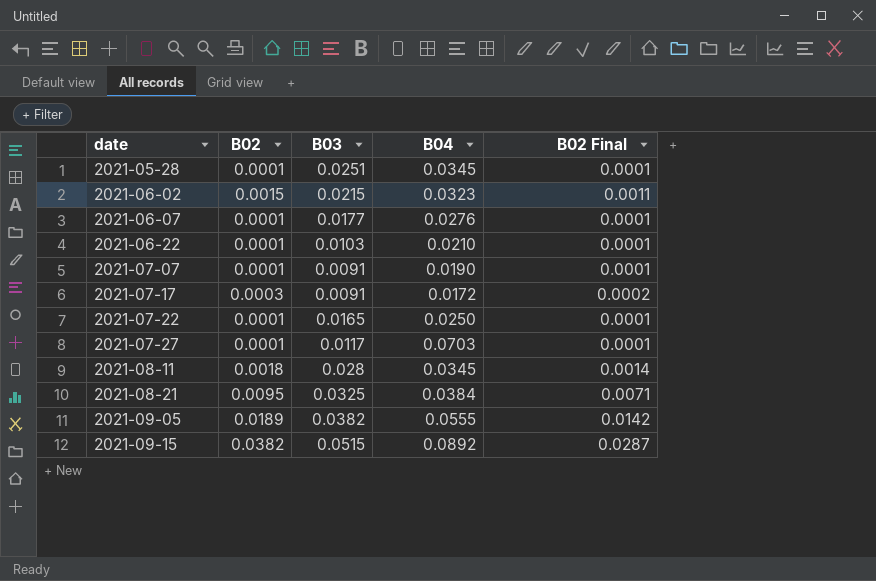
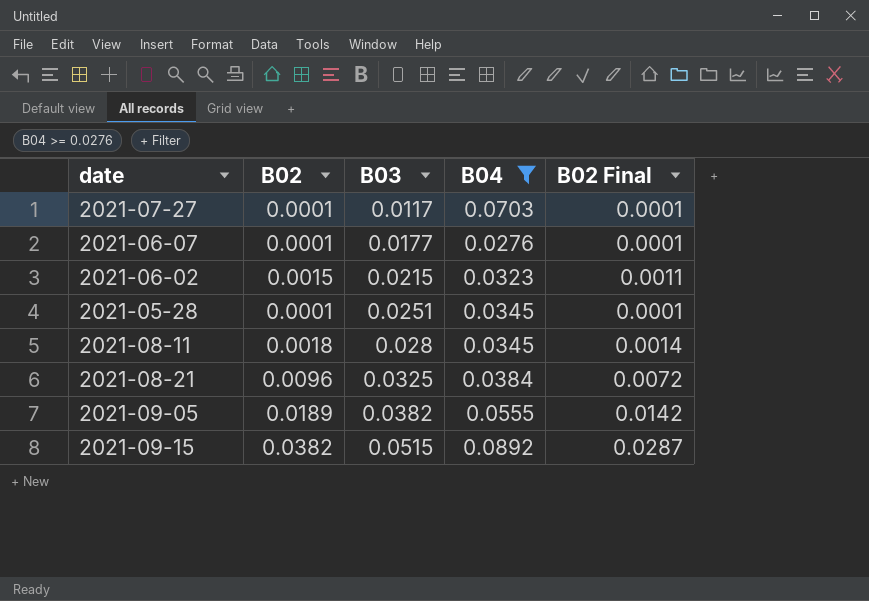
filter: none -> B04 >= 0.0276
row order: date ascending -> B03 ascending
2021-08-21 | B02: 0.0095 -> 0.0096
2021-08-21 | B02 Final: 0.0071 -> 0.0072

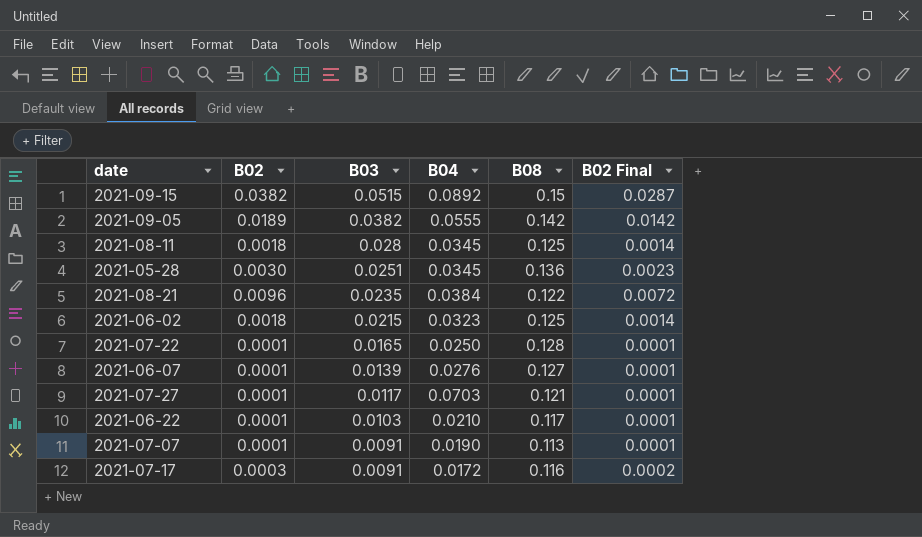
filter: B04 >= 0.0276 -> none
row order: B03 ascending -> B03 descending
column B08 | position: none -> 5
2021-05-28 | B02: 0.0001 -> 0.0030
2021-05-28 | B02 Final: 0.0001 -> 0.0023
2021-08-21 | B03: 0.0325 -> 0.0235
2021-06-02 | B02: 0.0015 -> 0.0018
2021-06-02 | B02 Final: 0.0011 -> 0.0014
2021-06-07 | B03: 0.0177 -> 0.0139

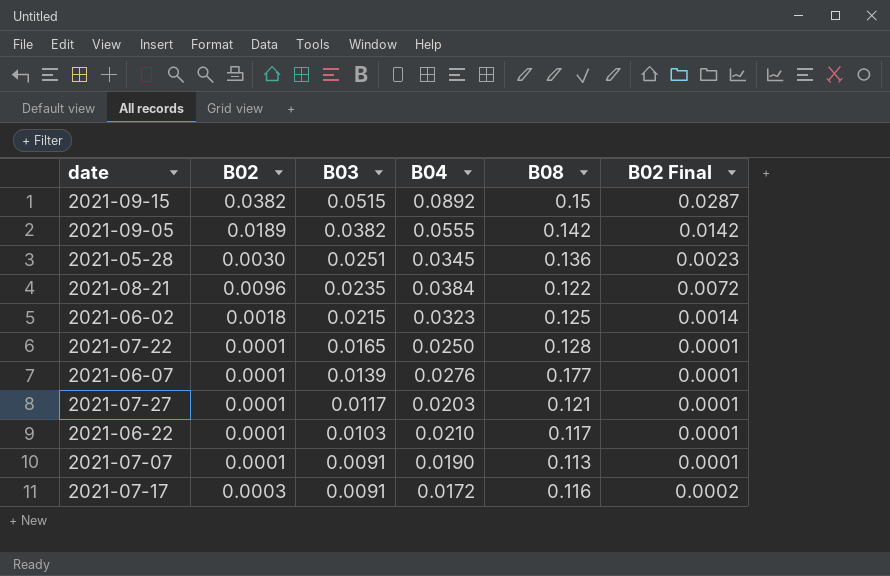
row 2021-08-11: 0.0018 | 0.028 | 0.0345 | 0.125 | 0.0014 -> none
2021-06-07 | B08: 0.127 -> 0.177
2021-07-27 | B04: 0.0703 -> 0.0203

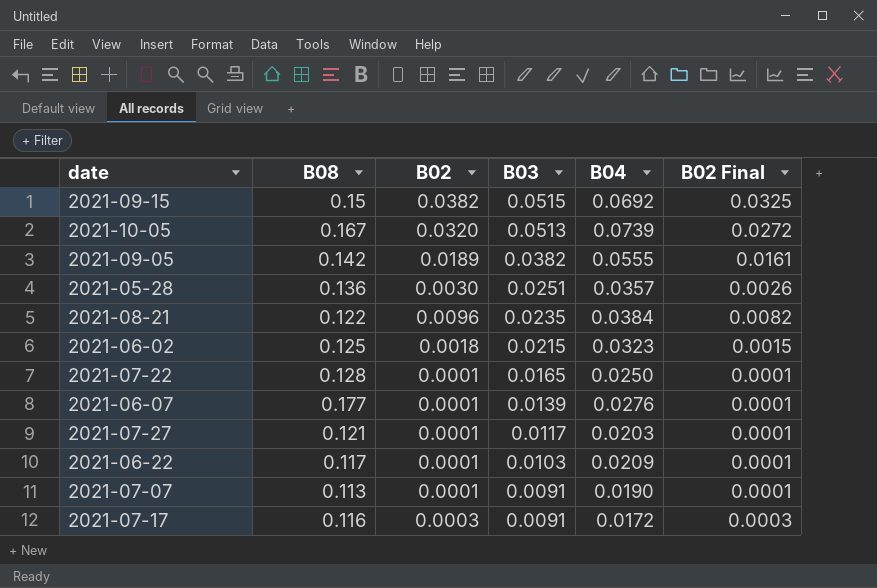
column B08 | position: 5 -> 2
column B02 Final | formula: [B02] * 0.75 -> [B02] * 0.85
2021-09-15 | B04: 0.0892 -> 0.0692
row 2021-10-05: none -> 0.167 | 0.0320 | 0.0513 | 0.0739 | 0.0272
2021-05-28 | B04: 0.0345 -> 0.0357
2021-06-22 | B04: 0.0210 -> 0.0209

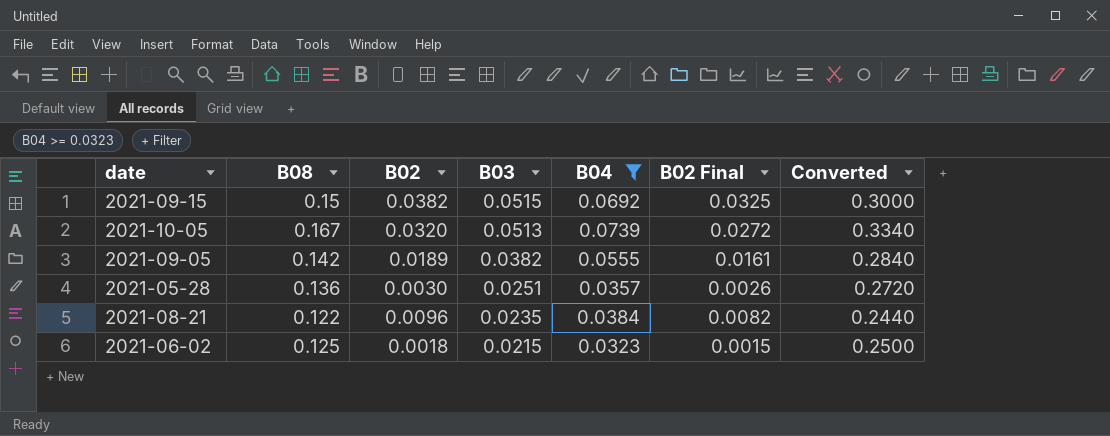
filter: none -> B04 >= 0.0323
column Converted | formula: none -> [B08] * 2

